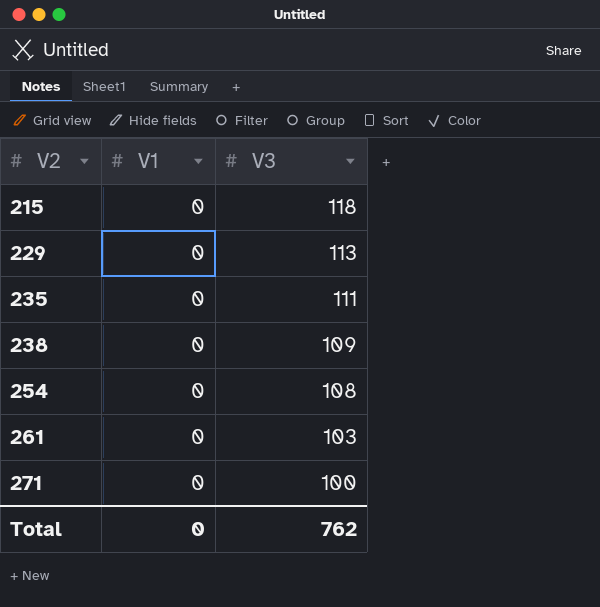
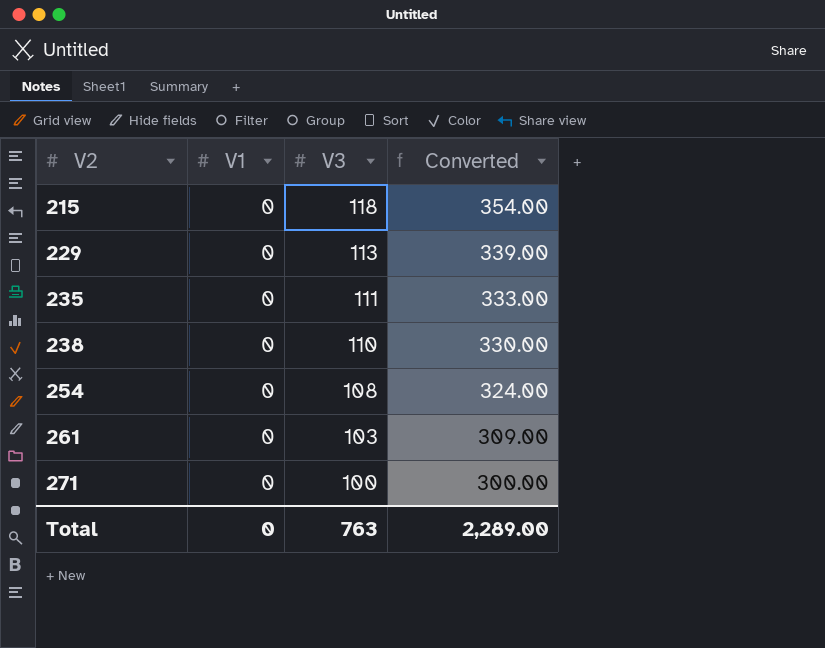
column Converted | formula: none -> [V3] * 3
238 | V3: 109 -> 110
Total | V3: 762 -> 763

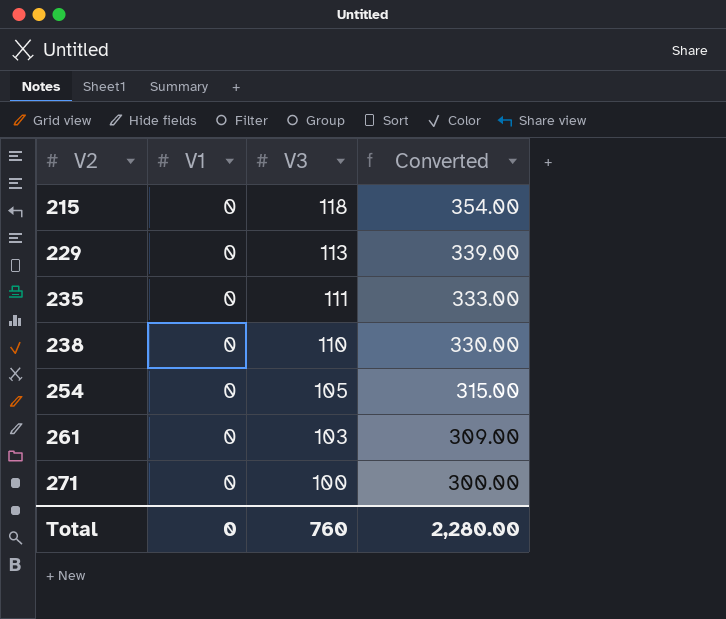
254 | V3: 108 -> 105
254 | Converted: 324.00 -> 315.00
Total | V3: 763 -> 760
Total | Converted: 2,289.00 -> 2,280.00

